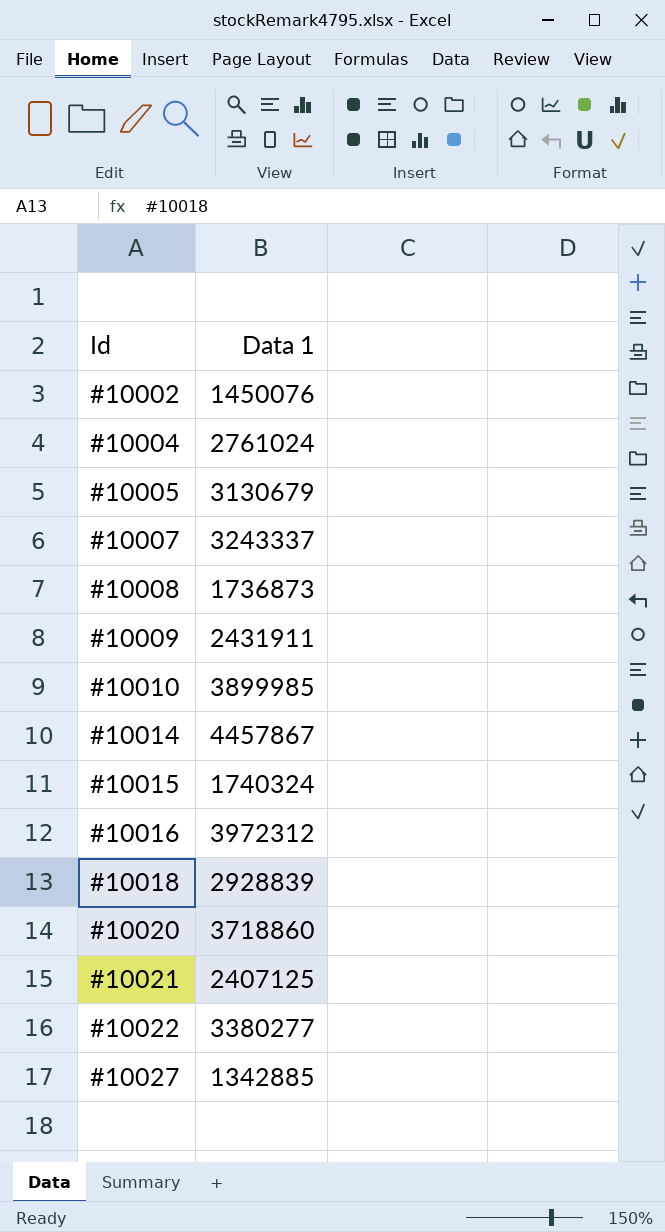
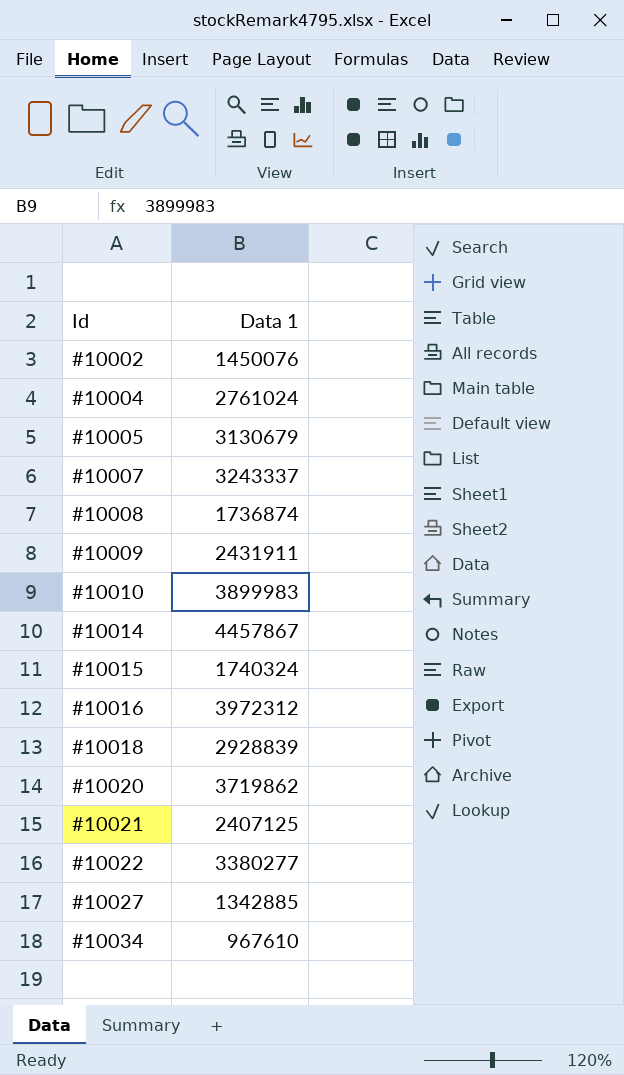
#10008 | Data 1: 1736873 -> 1736874
#10010 | Data 1: 3899985 -> 3899983
#10020 | Data 1: 3718860 -> 3719862
row #10034: none -> 967610

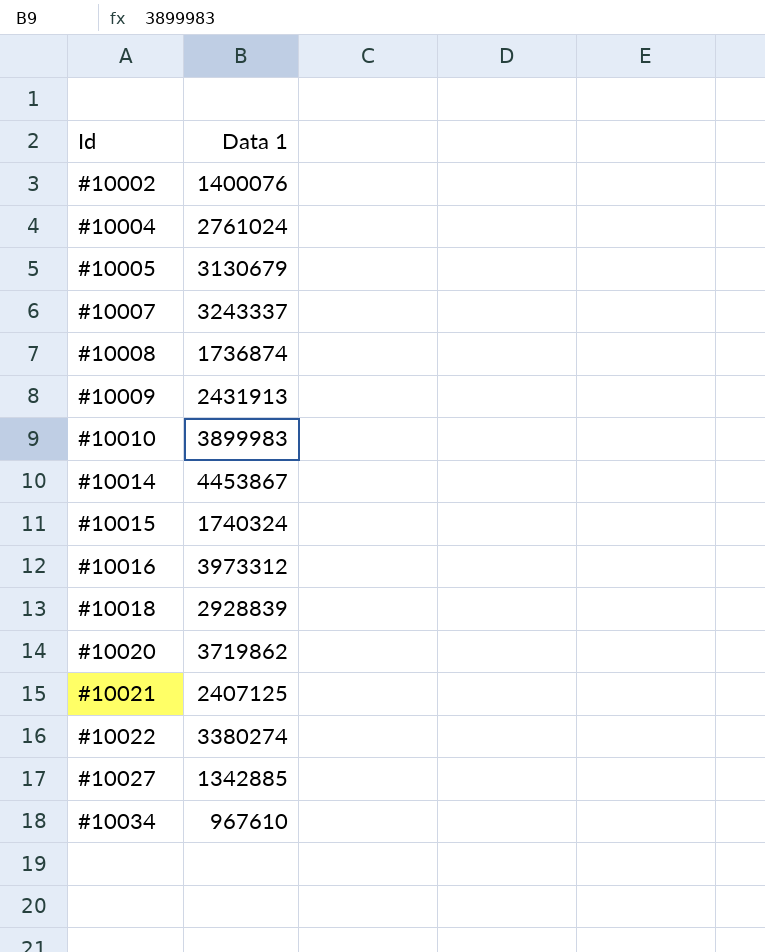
#10002 | Data 1: 1450076 -> 1400076
#10009 | Data 1: 2431911 -> 2431913
#10014 | Data 1: 4457867 -> 4453867
#10016 | Data 1: 3972312 -> 3973312
#10022 | Data 1: 3380277 -> 3380274

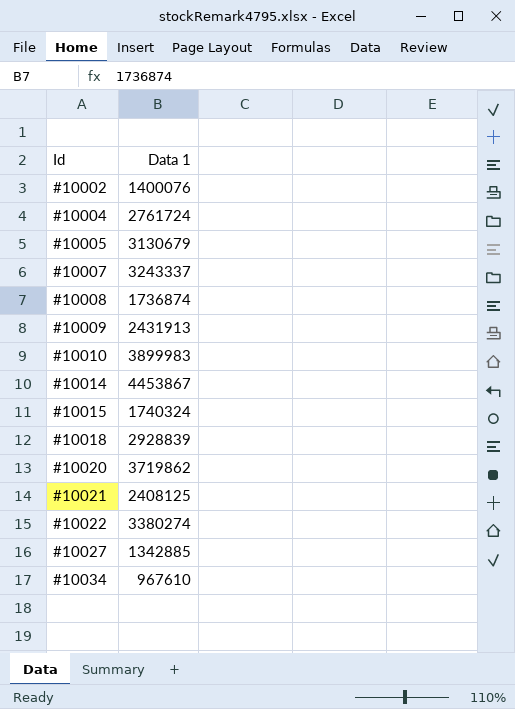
row #10016: 3973312 -> none
#10004 | Data 1: 2761024 -> 2761724
#10021 | Data 1: 2407125 -> 2408125

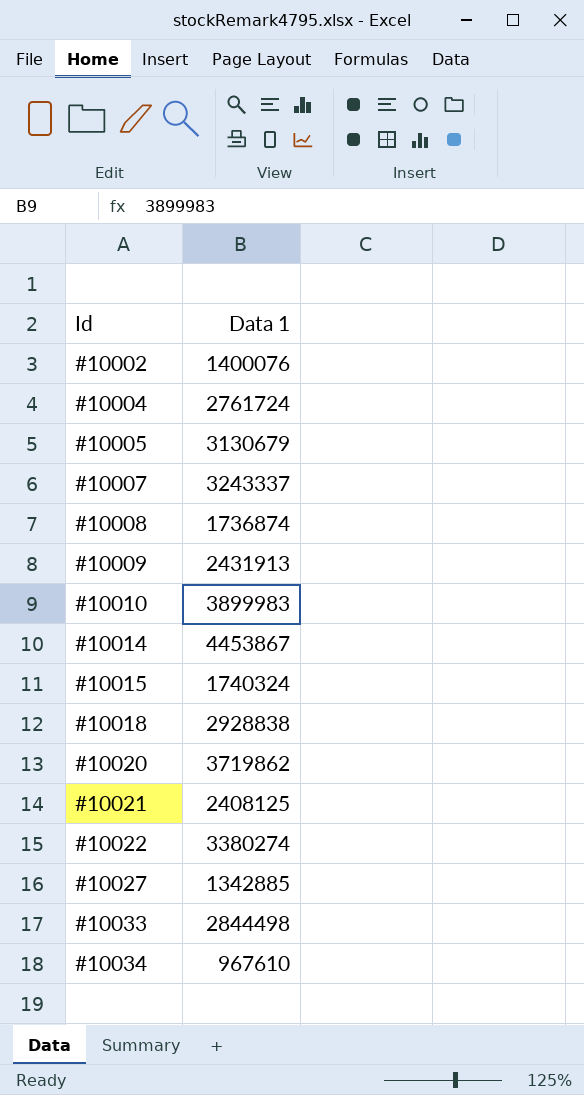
#10018 | Data 1: 2928839 -> 2928838
row #10033: none -> 2844498

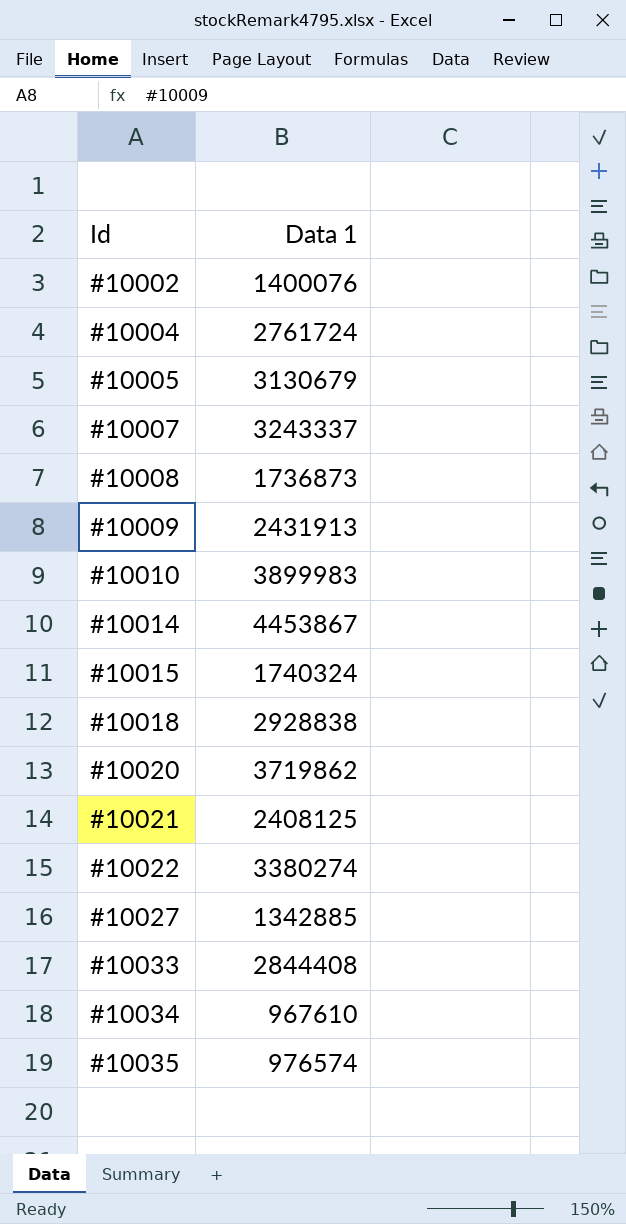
#10008 | Data 1: 1736874 -> 1736873
#10033 | Data 1: 2844498 -> 2844408
row #10035: none -> 976574

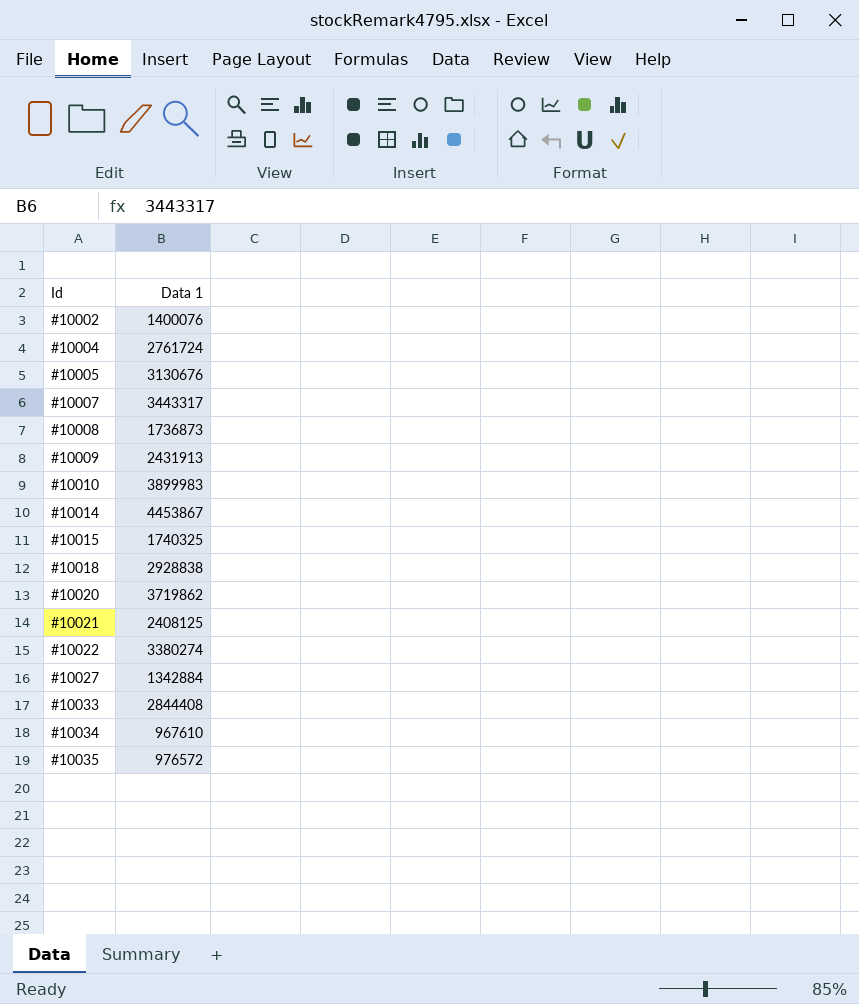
#10005 | Data 1: 3130679 -> 3130676
#10007 | Data 1: 3243337 -> 3443317
#10015 | Data 1: 1740324 -> 1740325
#10027 | Data 1: 1342885 -> 1342884
#10035 | Data 1: 976574 -> 976572

